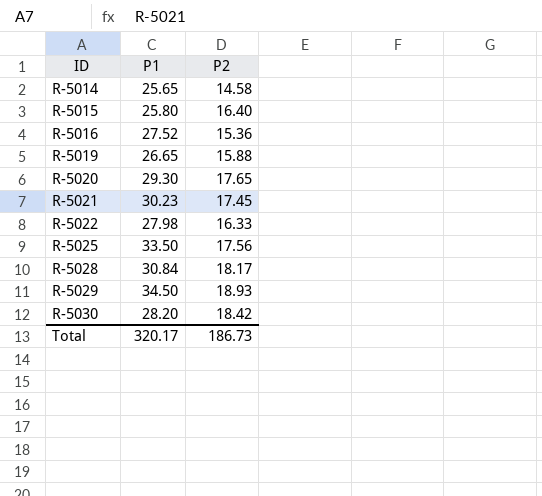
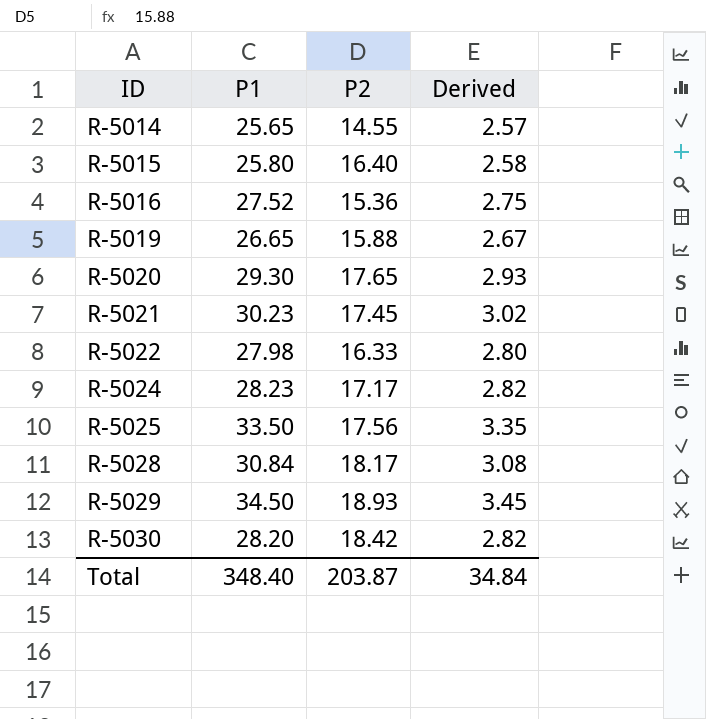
column Derived | formula: none -> [P1] * 0.1
R-5014 | P2: 14.58 -> 14.55
row R-5024: none -> 28.23 | 17.17 | 2.82
Total | P1: 320.17 -> 348.40
Total | P2: 186.73 -> 203.87

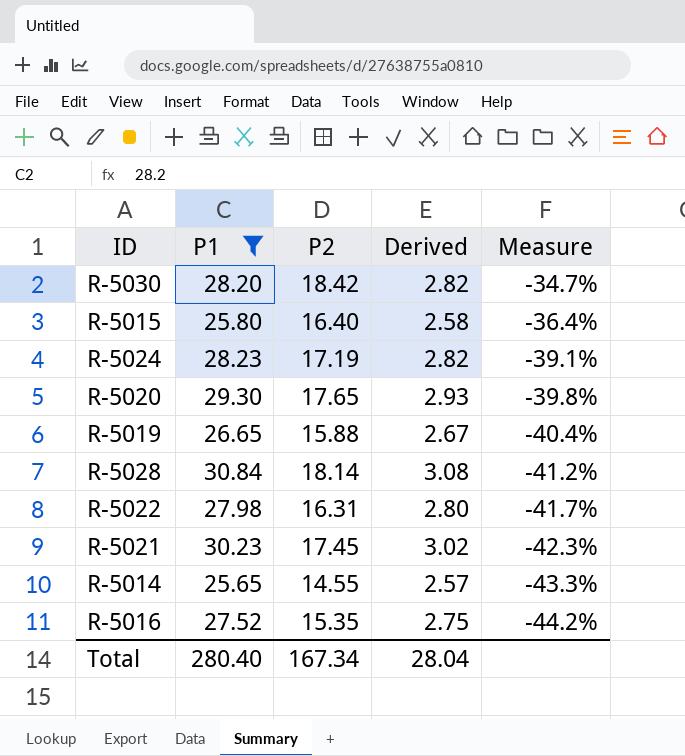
filter: none -> P1 <= 30.84
row order: ID ascending -> Measure descending
column Measure | formula: none -> ([P2] - [P1]) / [P1]
R-5024 | P2: 17.17 -> 17.19
R-5028 | P2: 18.17 -> 18.14
R-5022 | P2: 16.33 -> 16.31
R-5016 | P2: 15.36 -> 15.35
Total | P1: 348.40 -> 280.40
Total | P2: 203.87 -> 167.34
Total | Derived: 34.84 -> 28.04

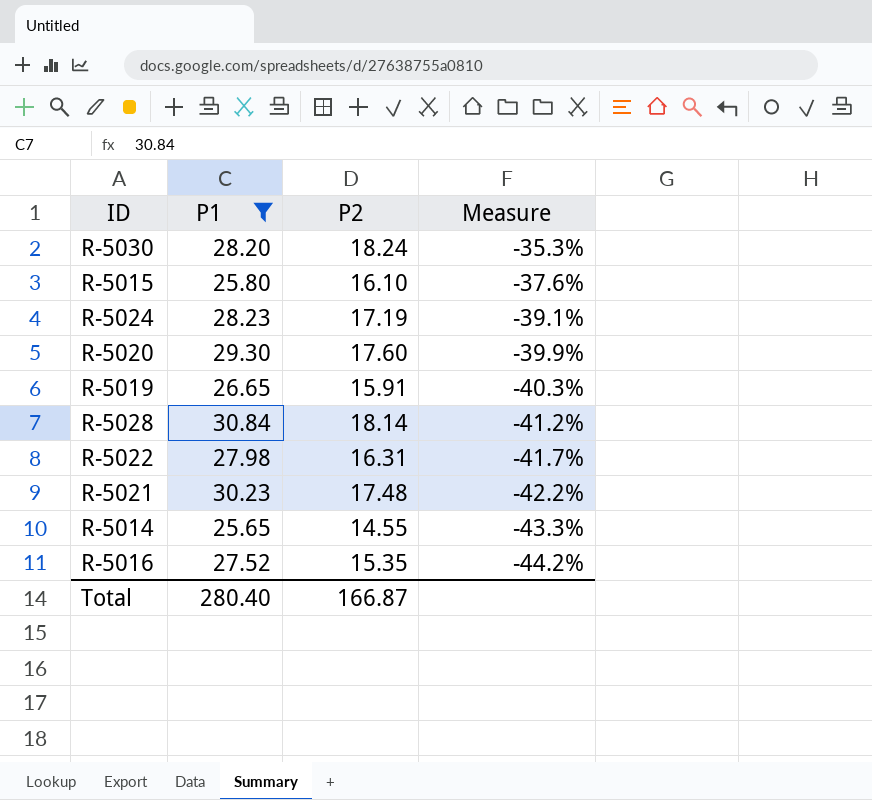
column Derived | formula: [P1] * 0.1 -> none
R-5030 | P2: 18.42 -> 18.24
R-5030 | Measure: -34.7% -> -35.3%
R-5015 | P2: 16.40 -> 16.10
R-5015 | Measure: -36.4% -> -37.6%
R-5020 | P2: 17.65 -> 17.60
R-5020 | Measure: -39.8% -> -39.9%
R-5019 | P2: 15.88 -> 15.91
R-5019 | Measure: -40.4% -> -40.3%
R-5021 | P2: 17.45 -> 17.48
R-5021 | Measure: -42.3% -> -42.2%
Total | P2: 167.34 -> 166.87

